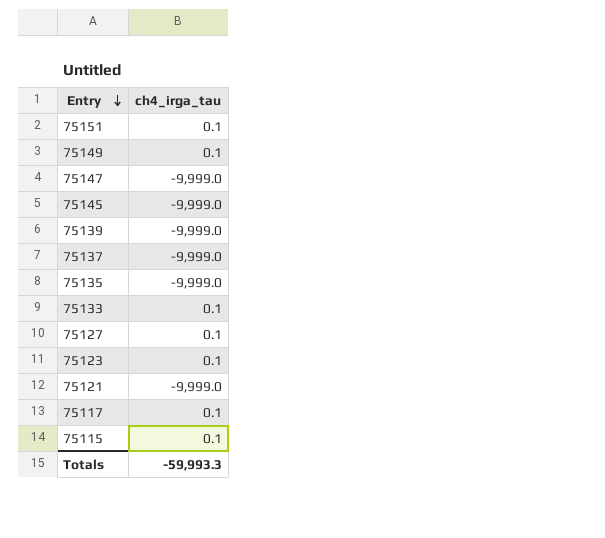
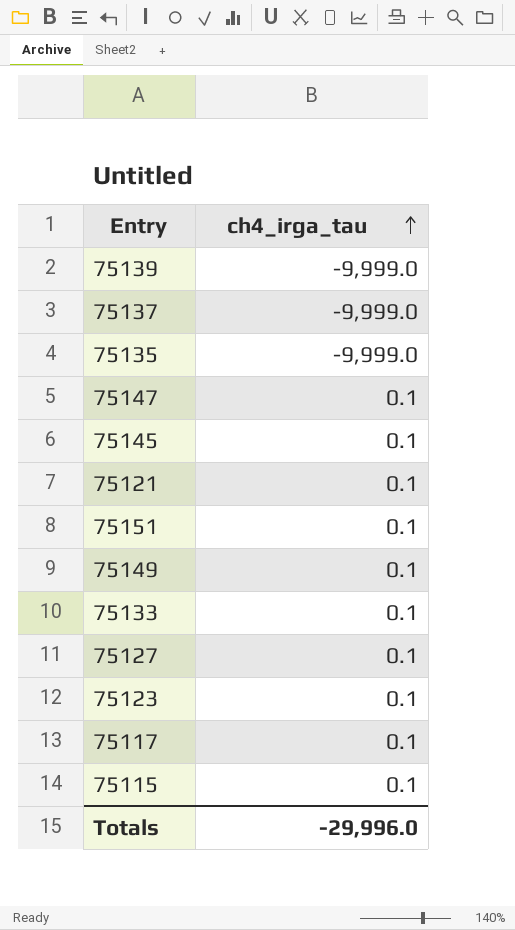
row order: Entry descending -> ch4_irga_tau ascending
75147 | ch4_irga_tau: -9,999.0 -> 0.1
75145 | ch4_irga_tau: -9,999.0 -> 0.1
75121 | ch4_irga_tau: -9,999.0 -> 0.1
Totals | ch4_irga_tau: -59,993.3 -> -29,996.0

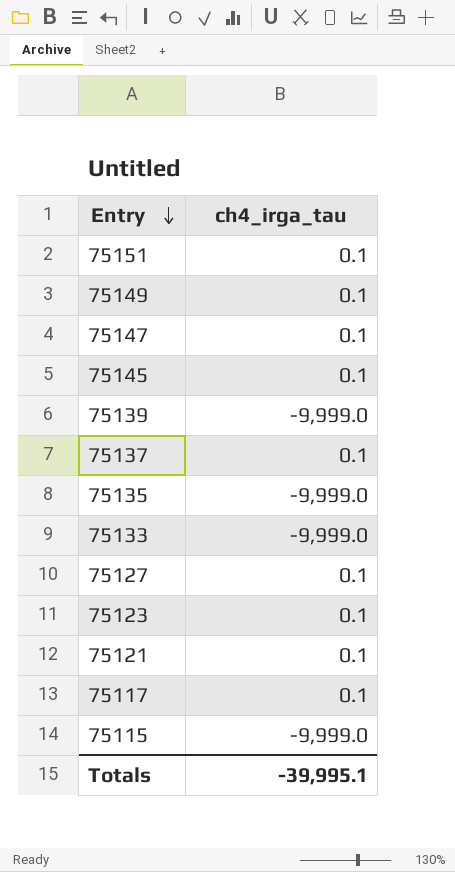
row order: ch4_irga_tau ascending -> Entry descending
75137 | ch4_irga_tau: -9,999.0 -> 0.1
75133 | ch4_irga_tau: 0.1 -> -9,999.0
75115 | ch4_irga_tau: 0.1 -> -9,999.0
Totals | ch4_irga_tau: -29,996.0 -> -39,995.1

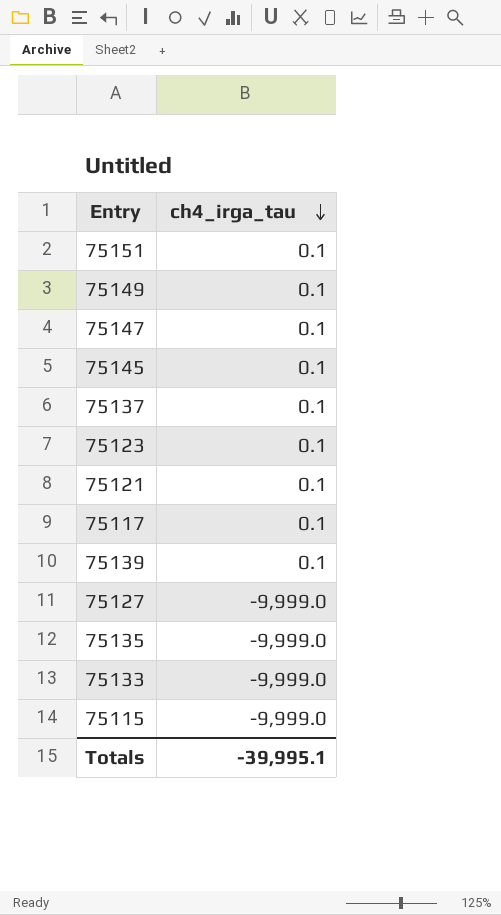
row order: Entry descending -> ch4_irga_tau descending
75139 | ch4_irga_tau: -9,999.0 -> 0.1
75127 | ch4_irga_tau: 0.1 -> -9,999.0

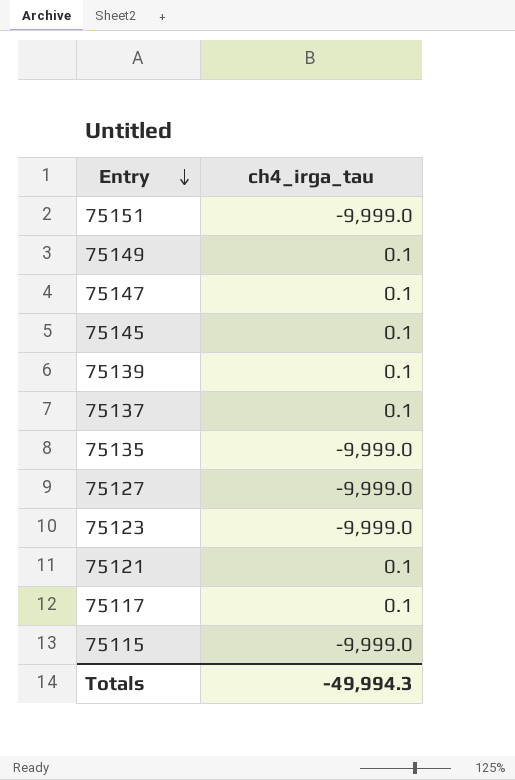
row order: ch4_irga_tau descending -> Entry descending
row 75133: -9,999.0 -> none
75151 | ch4_irga_tau: 0.1 -> -9,999.0
75123 | ch4_irga_tau: 0.1 -> -9,999.0
Totals | ch4_irga_tau: -39,995.1 -> -49,994.3

